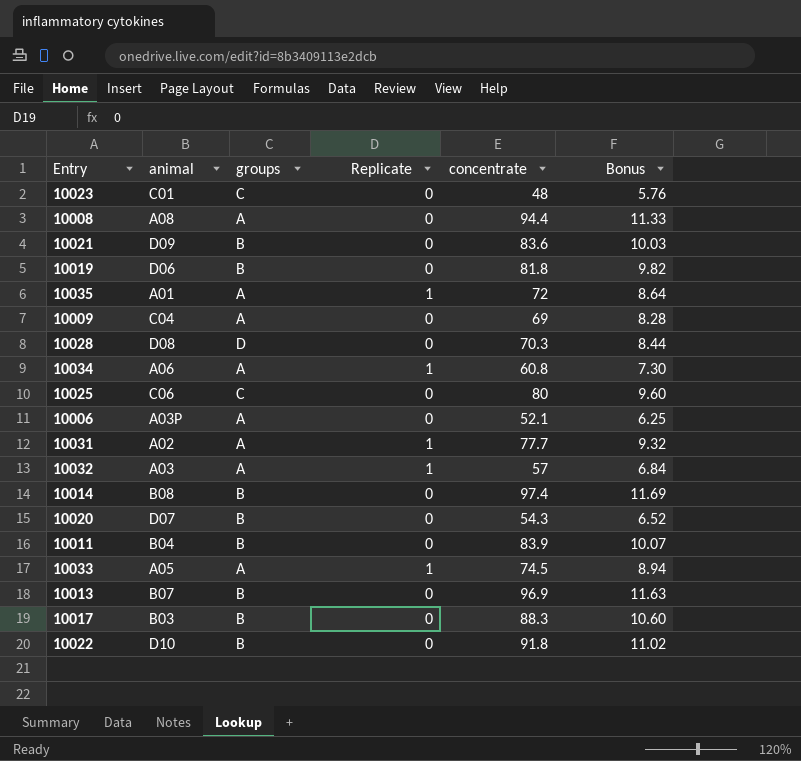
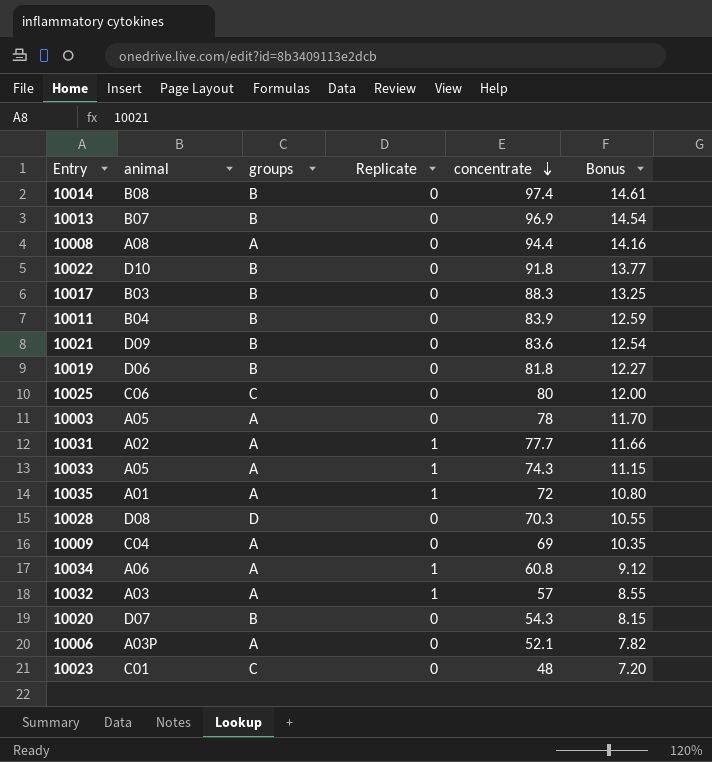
row order: none -> concentrate descending
column Bonus | formula: [concentrate] * 0.12 -> [concentrate] * 0.15
row 10003: none -> A05 | A | 0 | 78 | 11.70
10033 | concentrate: 74.5 -> 74.3

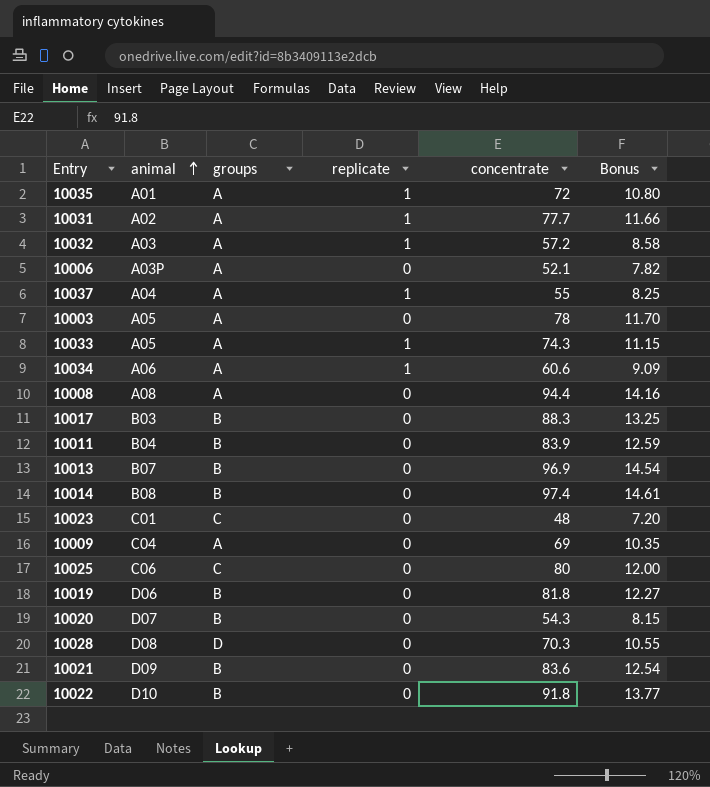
row order: concentrate descending -> animal ascending
column name: Replicate -> replicate
10032 | concentrate: 57 -> 57.2
10032 | Bonus: 8.55 -> 8.58
row 10037: none -> A04 | A | 1 | 55 | 8.25
10034 | concentrate: 60.8 -> 60.6
10034 | Bonus: 9.12 -> 9.09

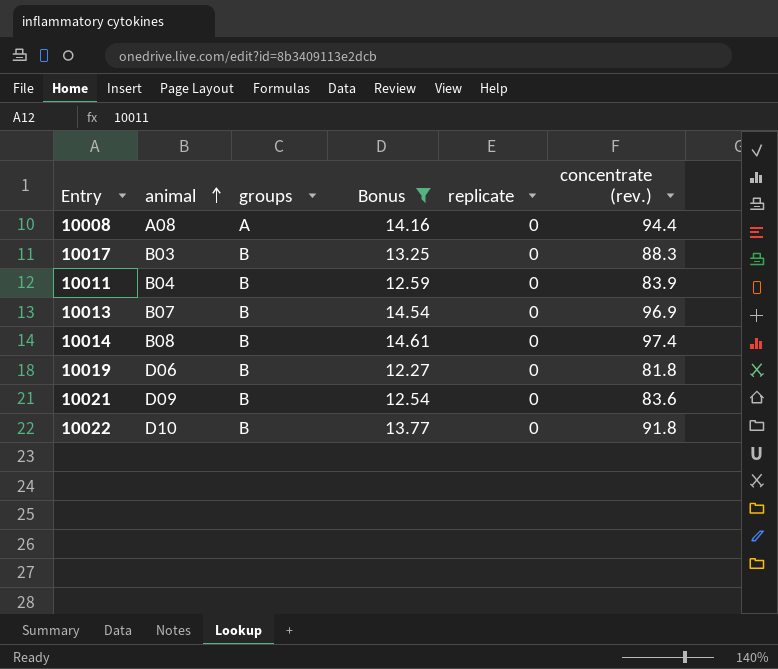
filter: none -> Bonus >= 12.27
column Bonus | position: 6 -> 4
column name: concentrate -> concentrate (rev.)

